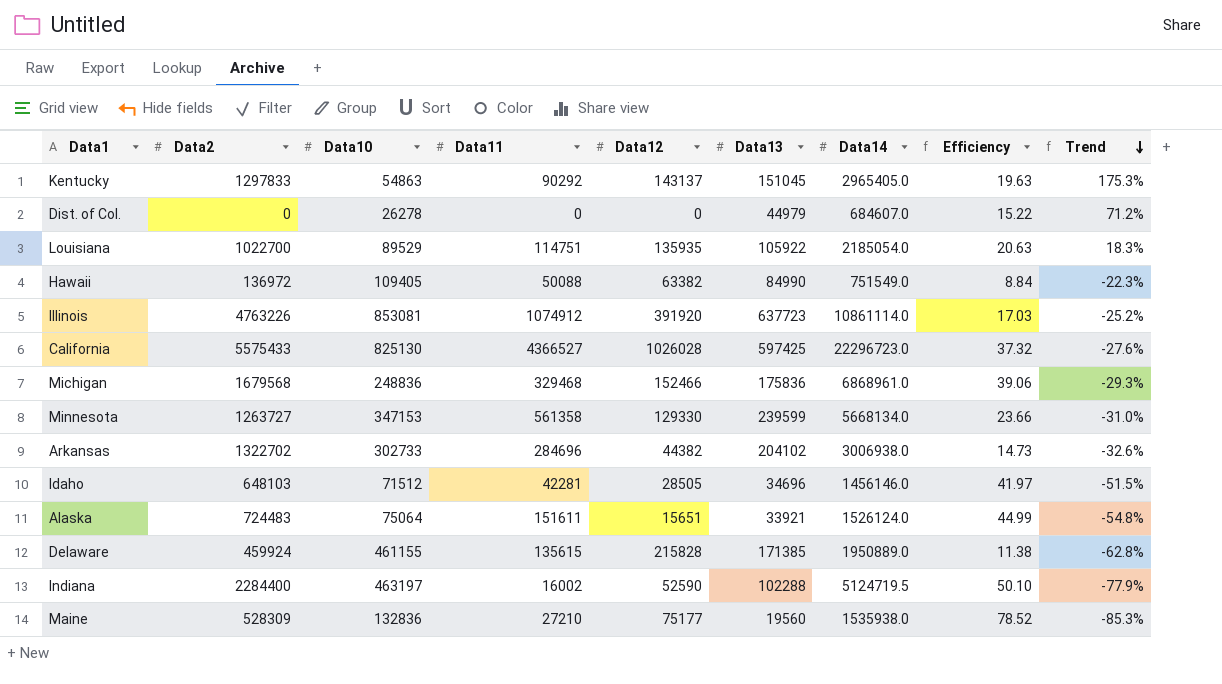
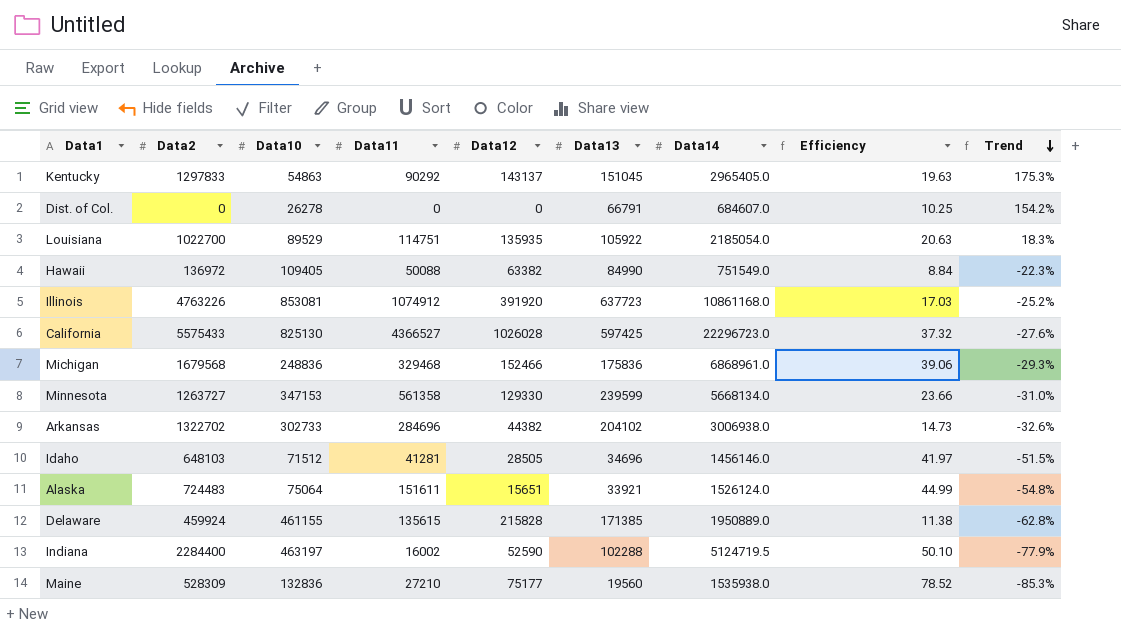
Dist. of Col. | Data13: 44979 -> 66791
Dist. of Col. | Efficiency: 15.22 -> 10.25
Dist. of Col. | Trend: 71.2% -> 154.2%
Illinois | Data14: 10861114.0 -> 10861168.0
Idaho | Data11: 42281 -> 41281

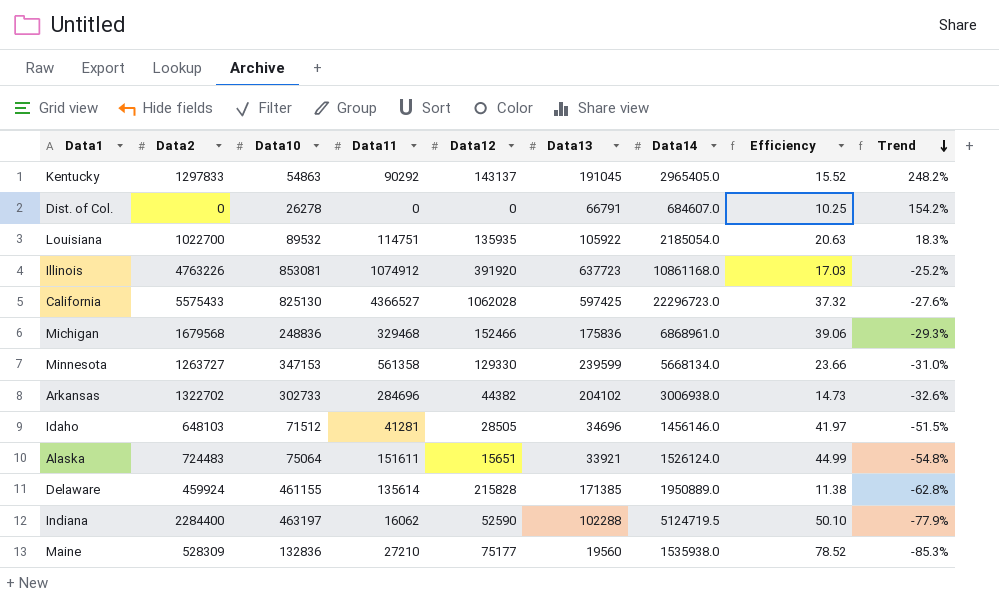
row Hawaii: 136972 | 109405 | 50088 | 63382 | 84990 | 751549.0 | 8.84 | -22.3% -> none
Kentucky | Data13: 151045 -> 191045
Kentucky | Efficiency: 19.63 -> 15.52
Kentucky | Trend: 175.3% -> 248.2%
Louisiana | Data10: 89529 -> 89532
California | Data12: 1026028 -> 1062028
Delaware | Data11: 135615 -> 135614
Indiana | Data11: 16002 -> 16062

